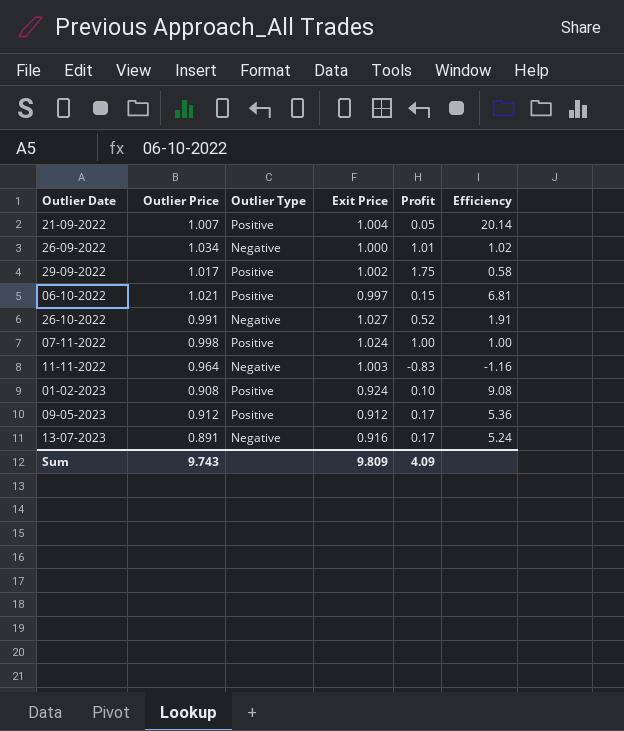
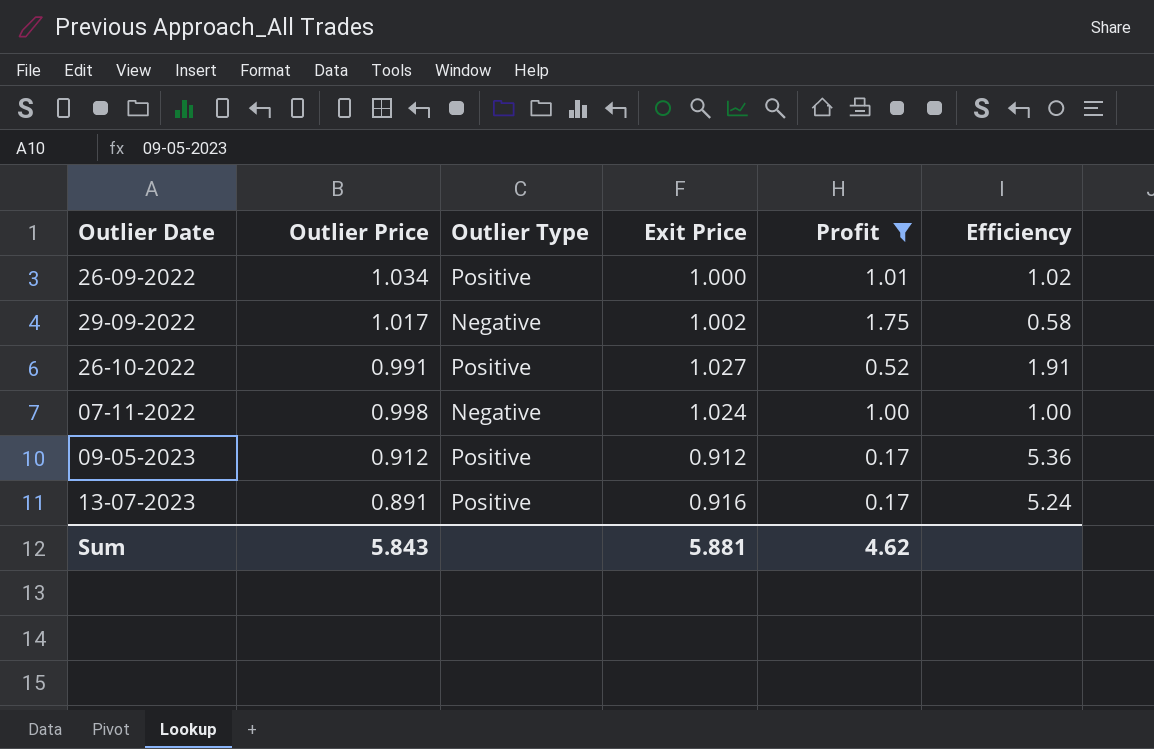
filter: none -> Profit >= 0.17
26-09-2022 | Outlier Type: Negative -> Positive
29-09-2022 | Outlier Type: Positive -> Negative
26-10-2022 | Outlier Type: Negative -> Positive
07-11-2022 | Outlier Type: Positive -> Negative
13-07-2023 | Outlier Type: Negative -> Positive
Sum | Outlier Price: 9.743 -> 5.843
Sum | Exit Price: 9.809 -> 5.881
Sum | Profit: 4.09 -> 4.62

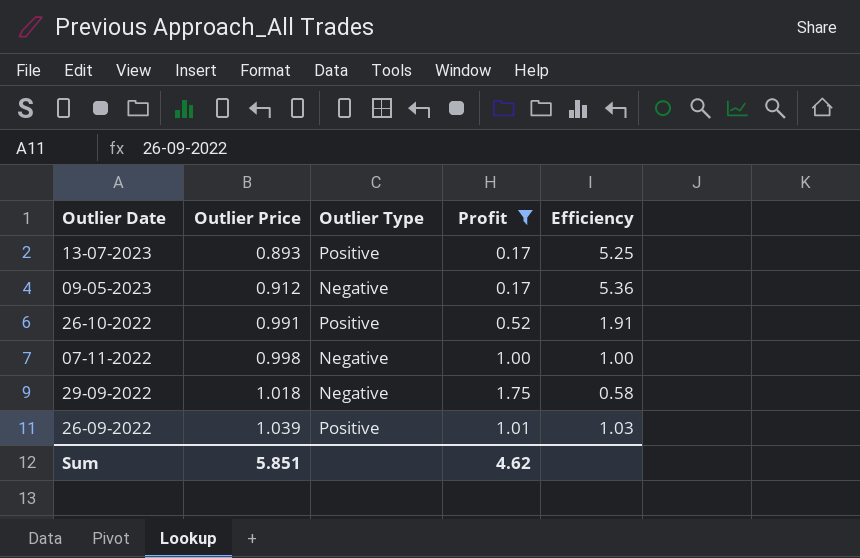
row order: Outlier Date ascending -> Outlier Price ascending
column Exit Price | position: 4 -> none
13-07-2023 | Outlier Price: 0.891 -> 0.893
13-07-2023 | Efficiency: 5.24 -> 5.25
09-05-2023 | Outlier Type: Positive -> Negative
29-09-2022 | Outlier Price: 1.017 -> 1.018
26-09-2022 | Outlier Price: 1.034 -> 1.039
26-09-2022 | Efficiency: 1.02 -> 1.03
Sum | Outlier Price: 5.843 -> 5.851

